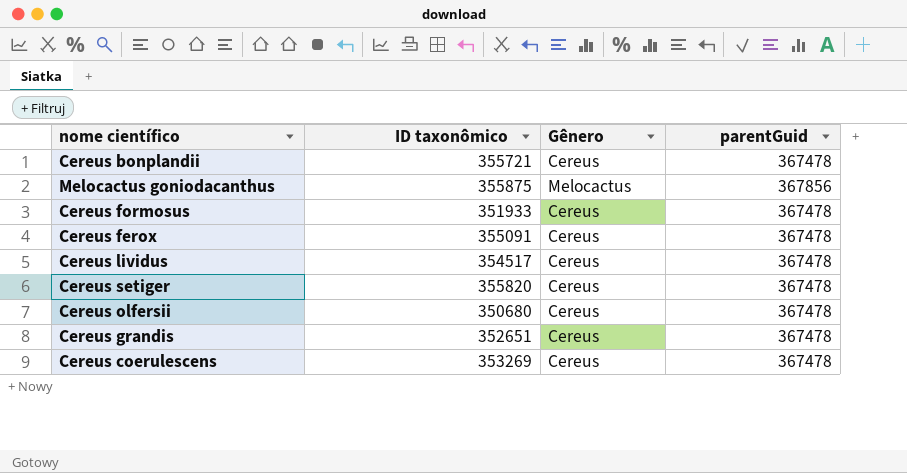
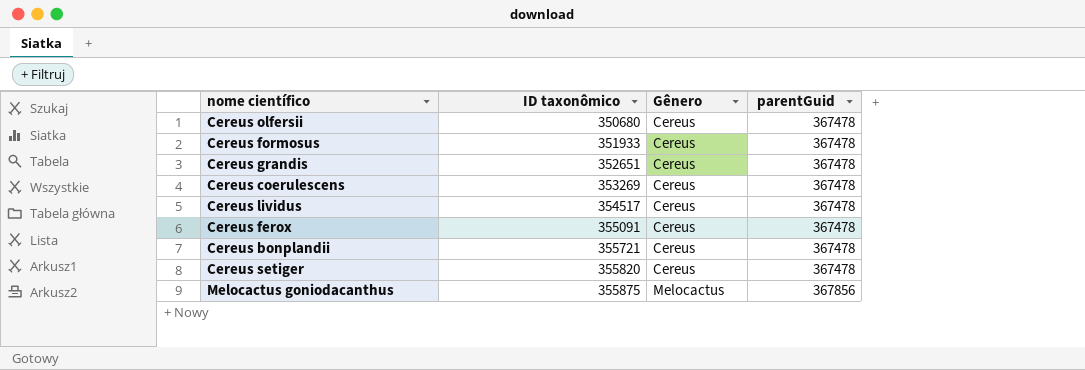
row order: none -> ID taxonômico ascending

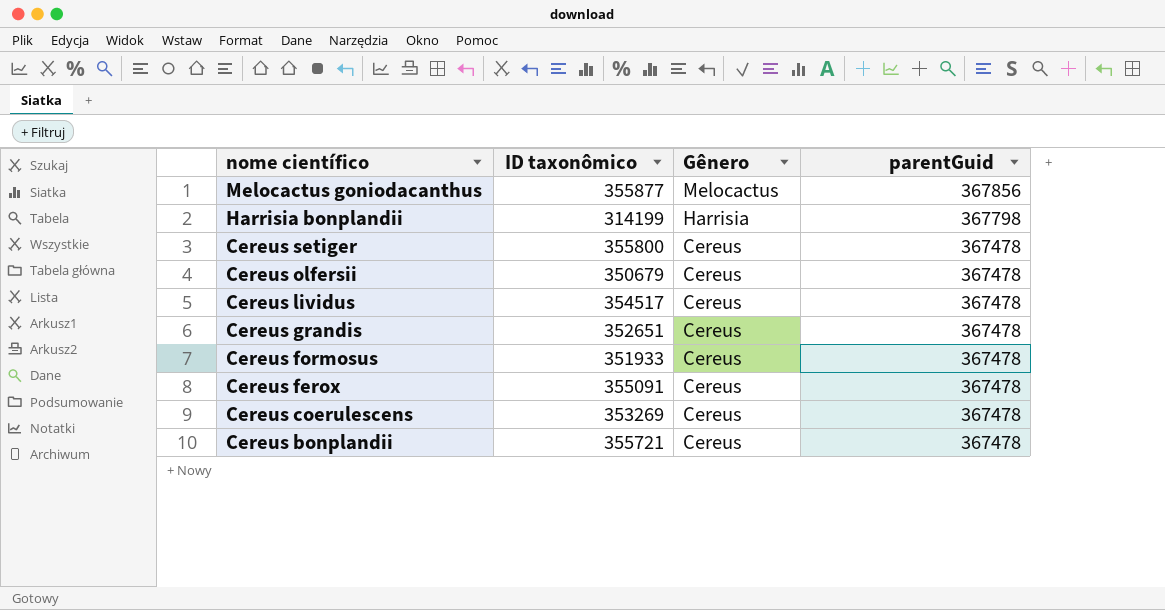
row order: ID taxonômico ascending -> nome científico descending
Melocactus goniodacanthus | ID taxonômico: 355875 -> 355877
row Harrisia bonplandii: none -> 314199 | Harrisia | 367798
Cereus setiger | ID taxonômico: 355820 -> 355800
Cereus olfersii | ID taxonômico: 350680 -> 350679

